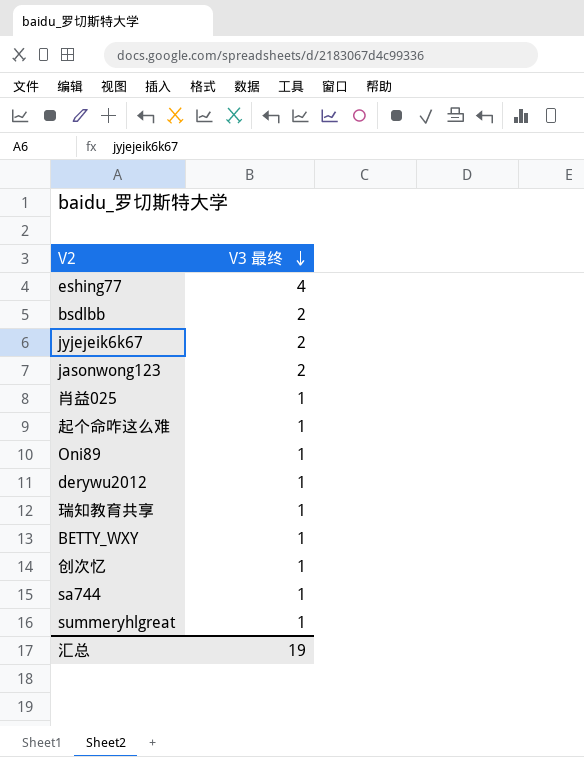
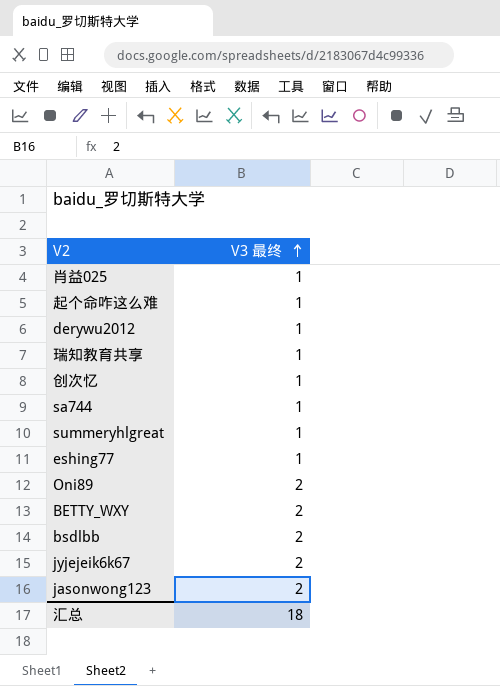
row order: V3 最终 descending -> V3 最终 ascending
eshing77 | V3 最终: 4 -> 1
Oni89 | V3 最终: 1 -> 2
BETTY_WXY | V3 最终: 1 -> 2
汇总 | V3 最终: 19 -> 18

